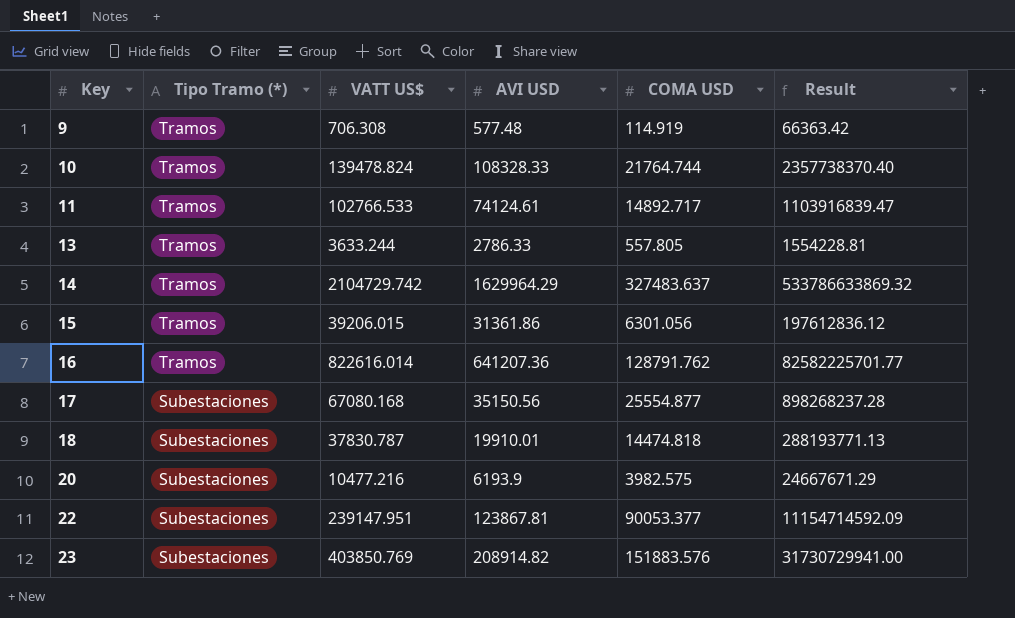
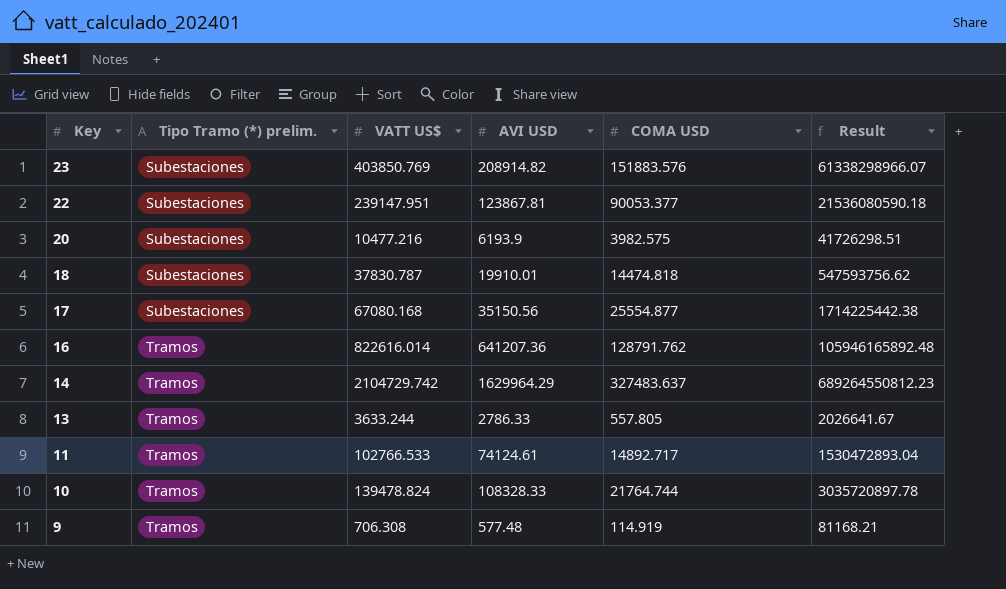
row order: Key ascending -> Key descending
column name: Tipo Tramo (*) -> Tipo Tramo (*) prelim.
column Result | formula: [AVI USD] * [COMA USD] -> [VATT US$] * [COMA USD]
row 15: Tramos | 39206.015 | 31361.86 | 6301.056 | 197612836.12 -> none

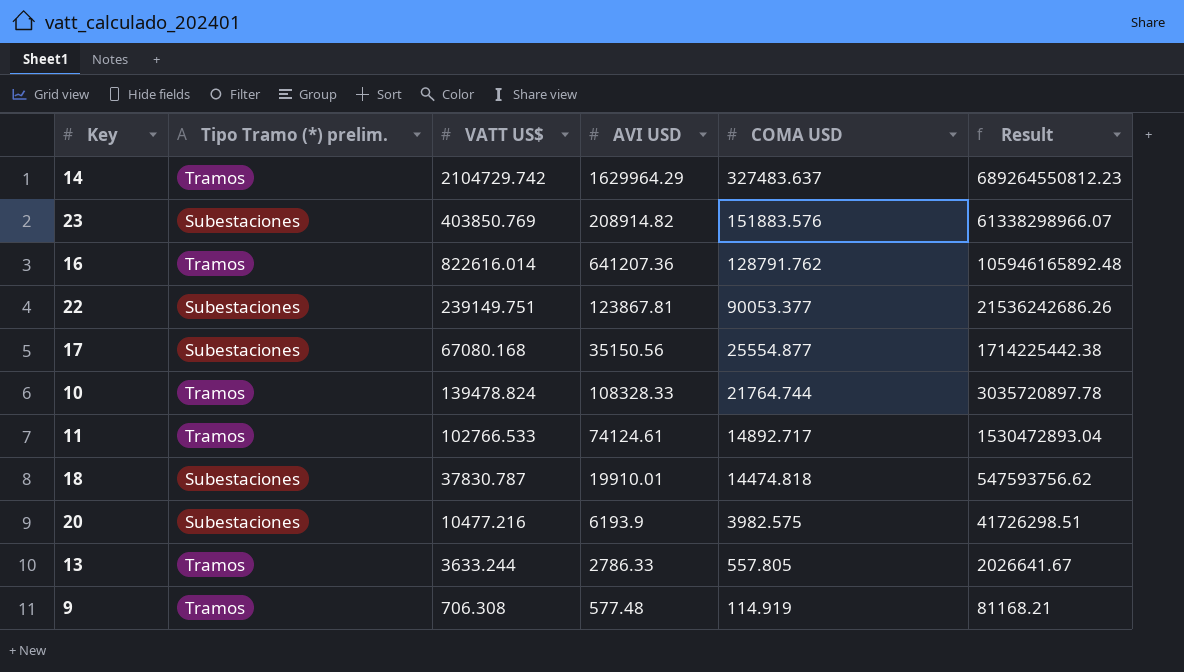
row order: Key descending -> COMA USD descending
22 | VATT US$: 239147.951 -> 239149.751
22 | Result: 21536080590.18 -> 21536242686.26

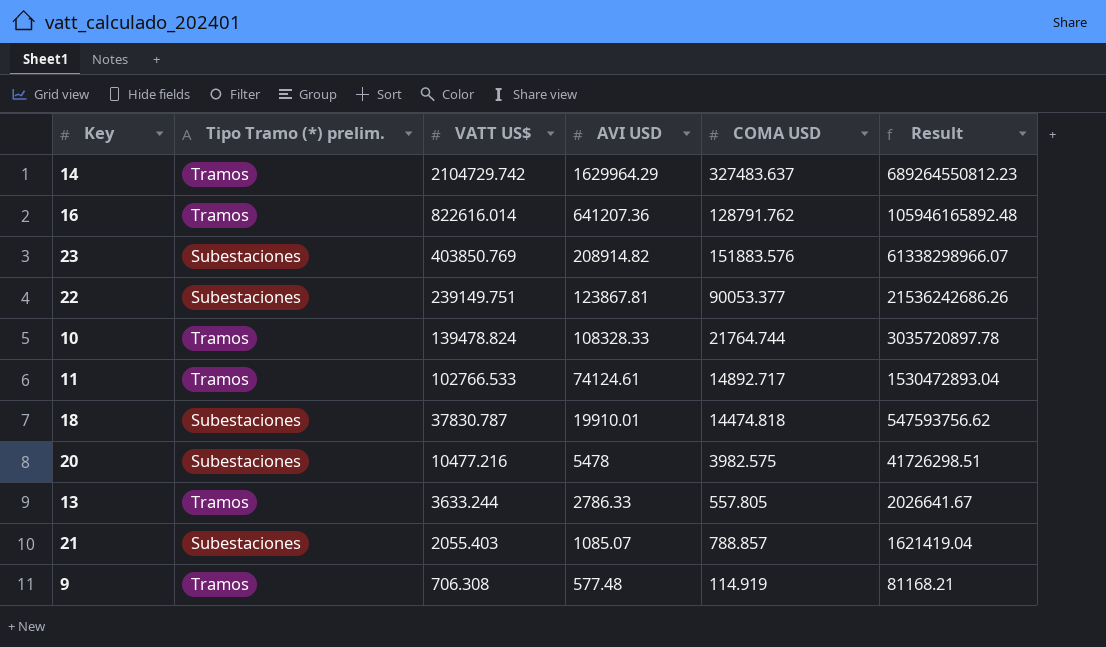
row order: COMA USD descending -> VATT US$ descending
row 17: Subestaciones | 67080.168 | 35150.56 | 25554.877 | 1714225442.38 -> none
20 | AVI USD: 6193.9 -> 5478
row 21: none -> Subestaciones | 2055.403 | 1085.07 | 788.857 | 1621419.04

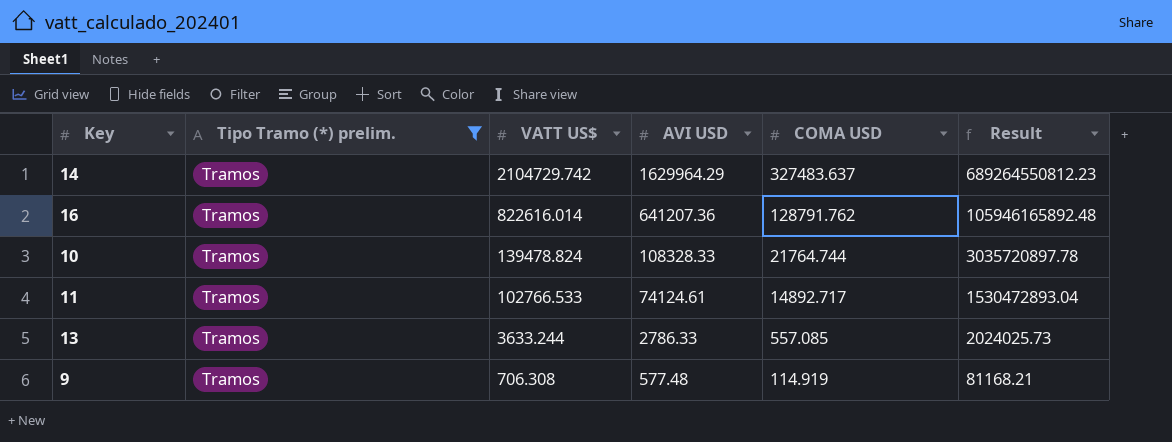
filter: none -> Tipo Tramo (*) prelim. = Tramos
13 | COMA USD: 557.805 -> 557.085
13 | Result: 2026641.67 -> 2024025.73

